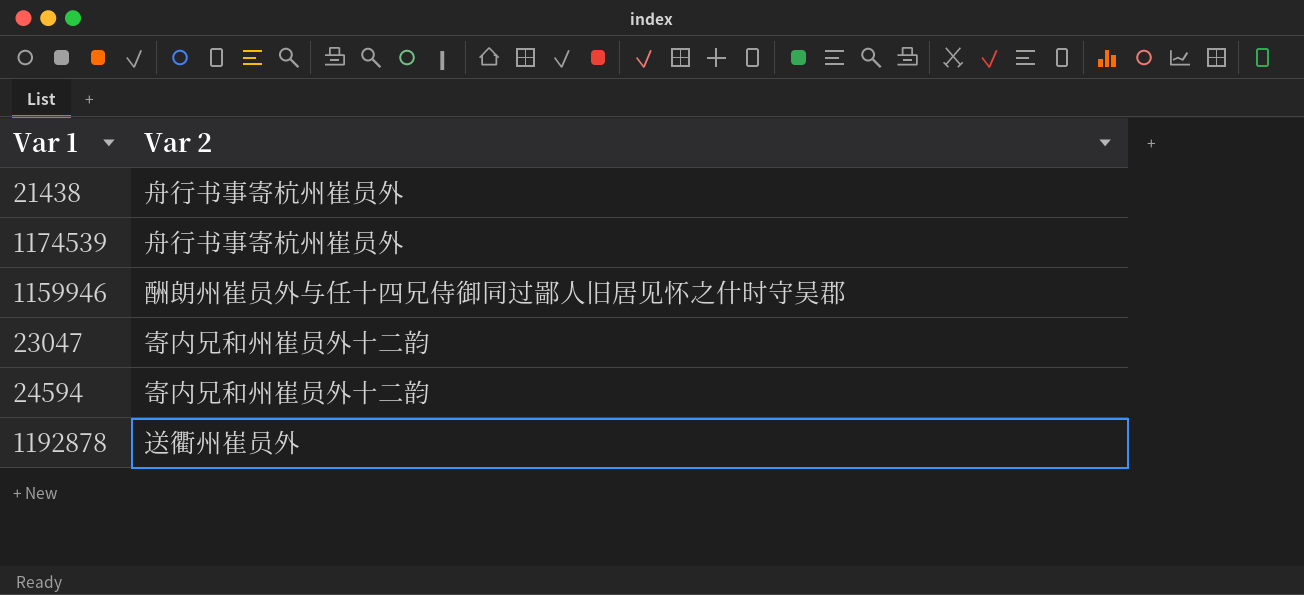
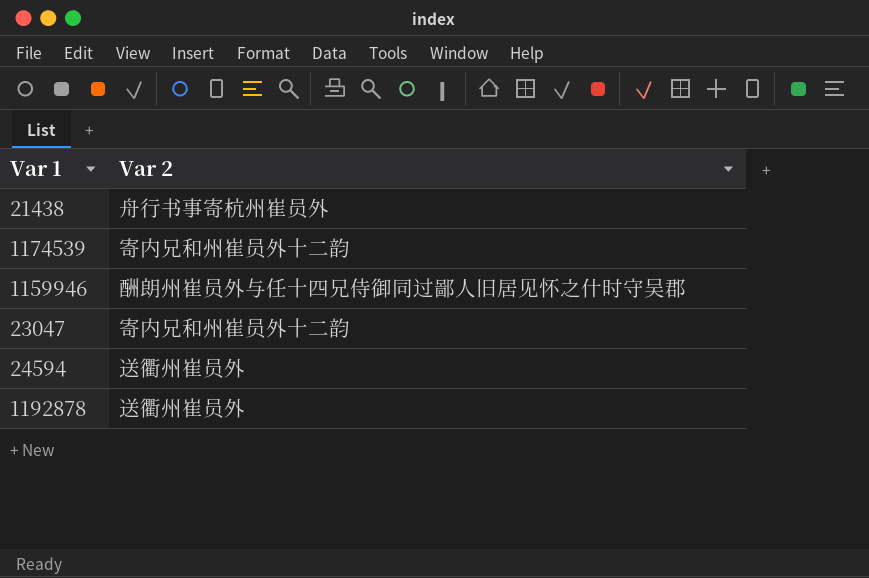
1174539 | Var 2: 舟行书事寄杭州崔员外 -> 寄内兄和州崔员外十二韵
24594 | Var 2: 寄内兄和州崔员外十二韵 -> 送衢州崔员外

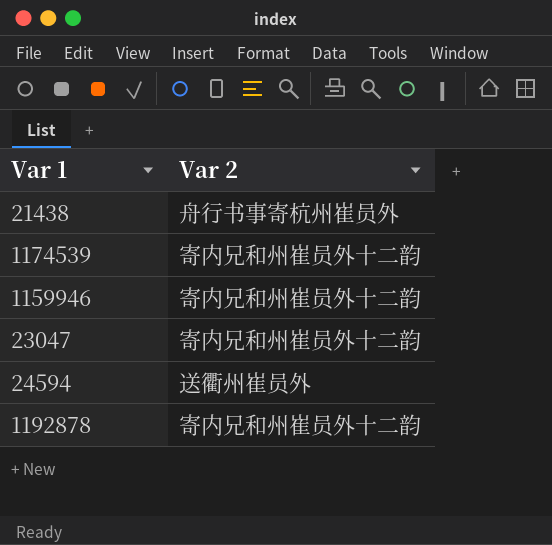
1159946 | Var 2: 酬朗州崔员外与任十四兄侍御同过鄙人旧居见怀之什时守吴郡 -> 寄内兄和州崔员外十二韵
1192878 | Var 2: 送衢州崔员外 -> 寄内兄和州崔员外十二韵

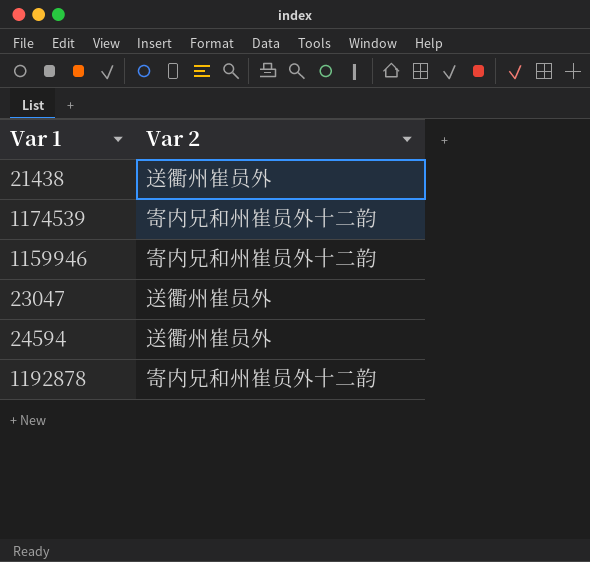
21438 | Var 2: 舟行书事寄杭州崔员外 -> 送衢州崔员外
23047 | Var 2: 寄内兄和州崔员外十二韵 -> 送衢州崔员外

